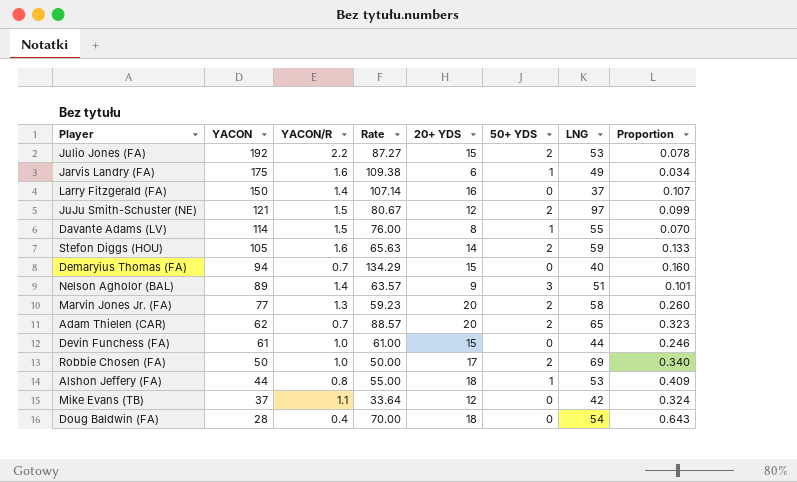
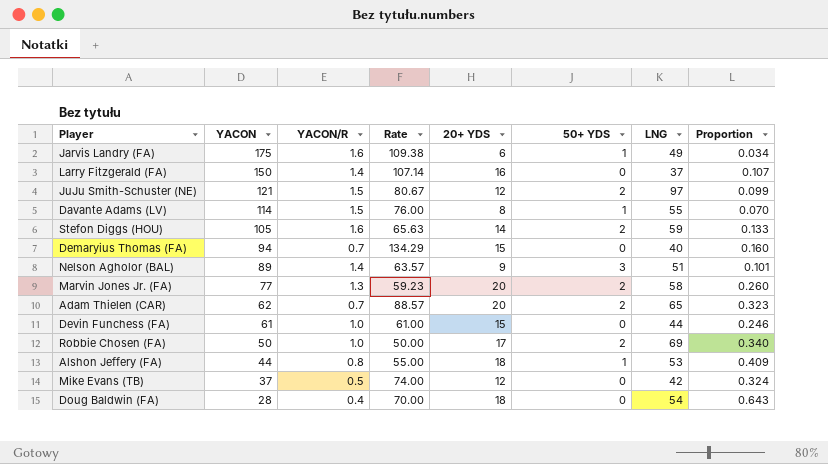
row Julio Jones (FA): 192 | 2.2 | 87.27 | 15 | 2 | 53 | 0.078 -> none
Mike Evans (TB) | YACON/R: 1.1 -> 0.5
Mike Evans (TB) | Rate: 33.64 -> 74.00

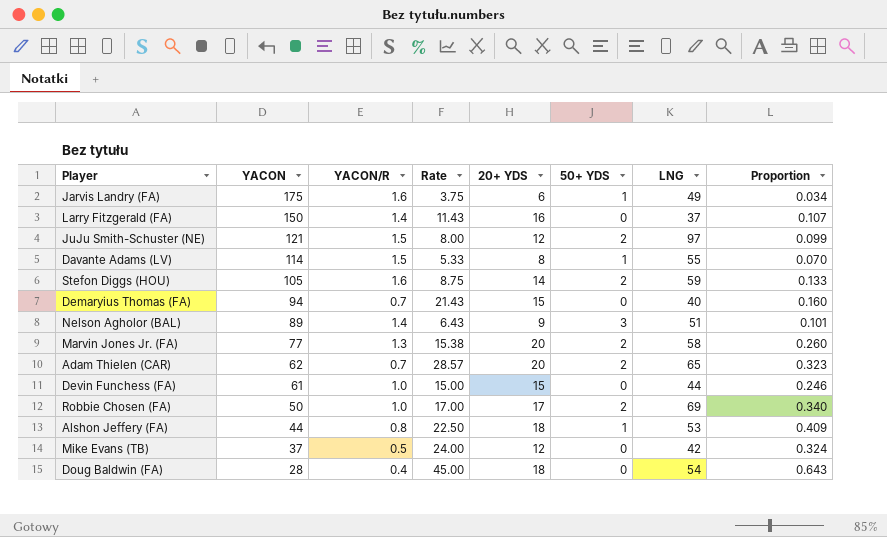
column Rate | formula: [YACON] / [YACON/R] -> [20+ YDS] / [YACON/R]

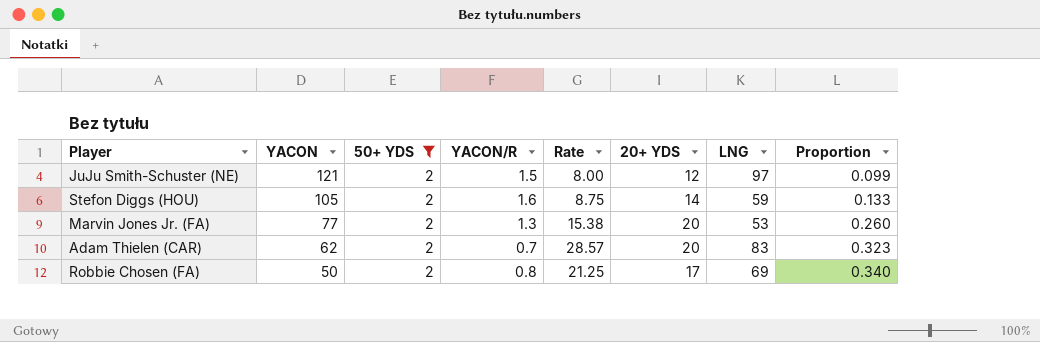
filter: none -> 50+ YDS = 2
column 50+ YDS | position: 6 -> 3
Marvin Jones Jr. (FA) | LNG: 58 -> 53
Adam Thielen (CAR) | LNG: 65 -> 83
Robbie Chosen (FA) | YACON/R: 1.0 -> 0.8
Robbie Chosen (FA) | Rate: 17.00 -> 21.25

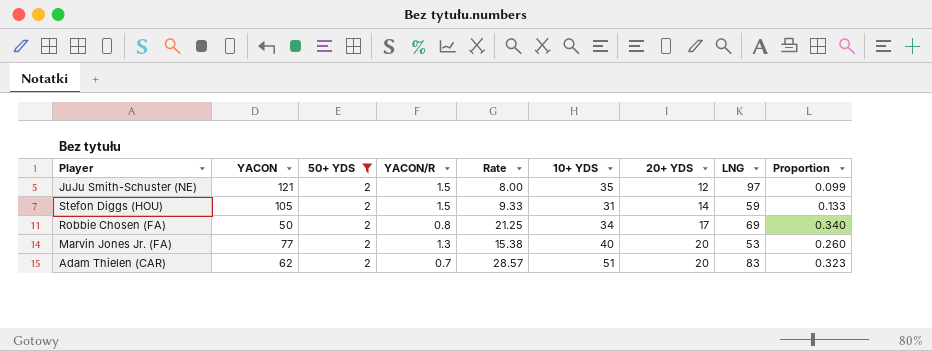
row order: YACON descending -> 20+ YDS ascending
column 10+ YDS | position: none -> 6
Stefon Diggs (HOU) | YACON/R: 1.6 -> 1.5
Stefon Diggs (HOU) | Rate: 8.75 -> 9.33

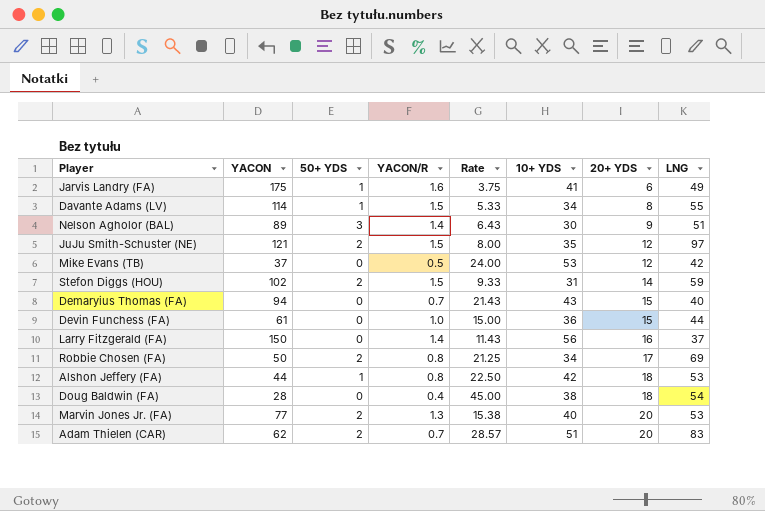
filter: 50+ YDS = 2 -> none
column Proportion | formula: [20+ YDS] / [YACON] -> none
Stefon Diggs (HOU) | YACON: 105 -> 102

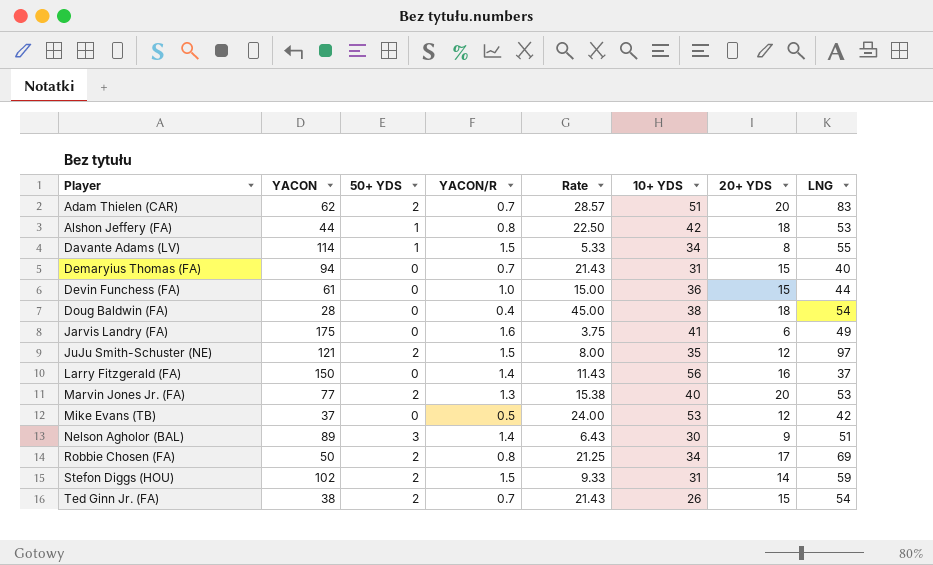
row order: 20+ YDS ascending -> Player ascending
Demaryius Thomas (FA) | 10+ YDS: 43 -> 31
Jarvis Landry (FA) | 50+ YDS: 1 -> 0
row Ted Ginn Jr. (FA): none -> 38 | 2 | 0.7 | 21.43 | 26 | 15 | 54

